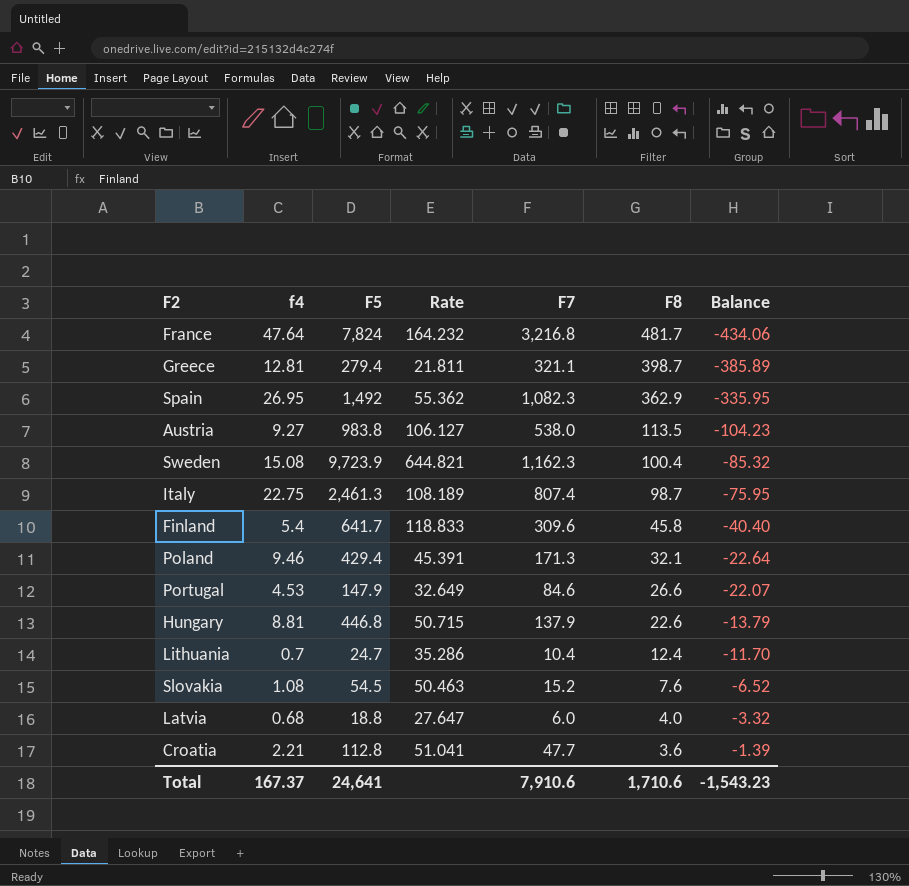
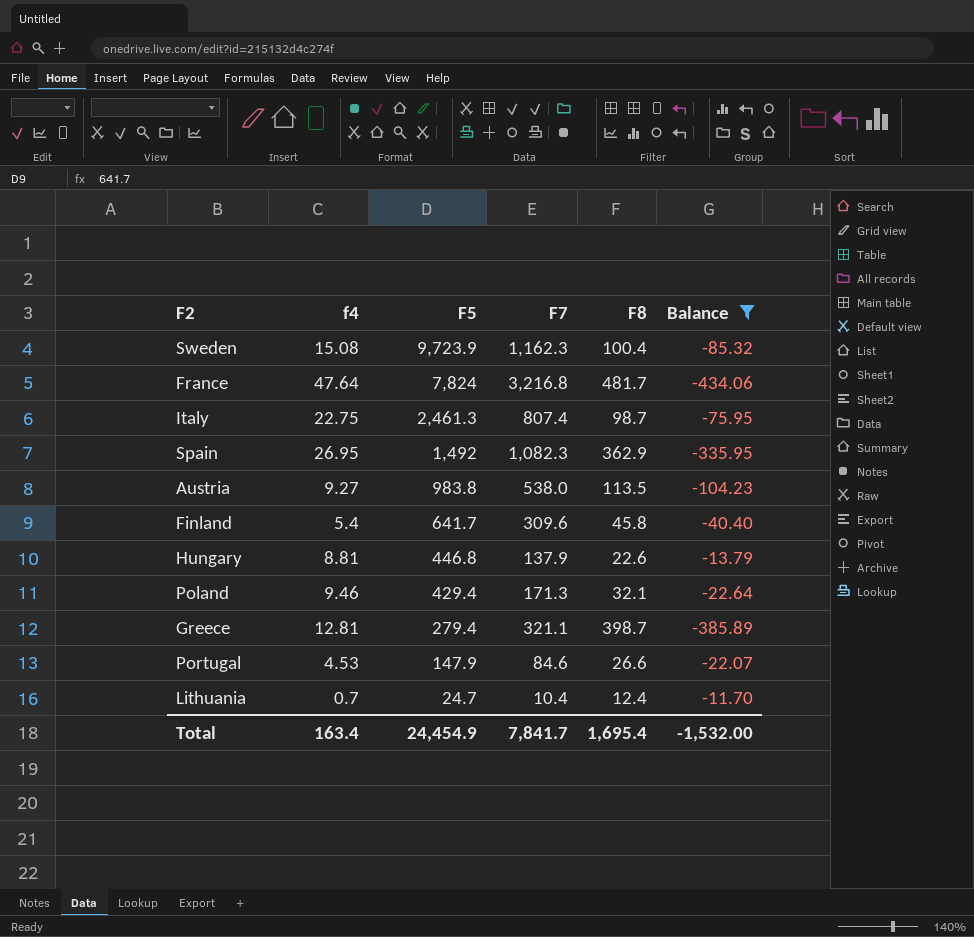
filter: none -> Balance <= -11.70
row order: F8 descending -> F5 descending
column Rate | formula: [F5] / [f4] -> none
Total | f4: 167.37 -> 163.4
Total | F5: 24,641 -> 24,454.9
Total | F7: 7,910.6 -> 7,841.7
Total | F8: 1,710.6 -> 1,695.4
Total | Balance: -1,543.23 -> -1,532.00

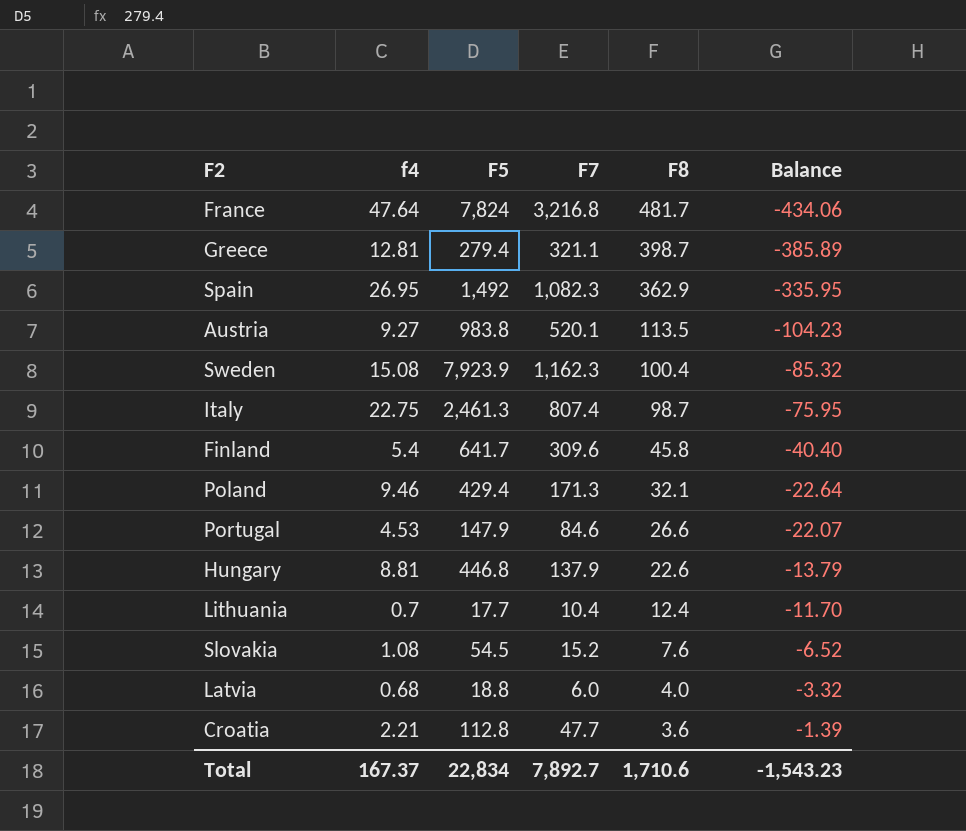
filter: Balance <= -11.70 -> none
row order: F5 descending -> F8 descending
Austria | F7: 538.0 -> 520.1
Sweden | F5: 9,723.9 -> 7,923.9
Lithuania | F5: 24.7 -> 17.7
Total | f4: 163.4 -> 167.37
Total | F5: 24,454.9 -> 22,834
Total | F7: 7,841.7 -> 7,892.7
Total | F8: 1,695.4 -> 1,710.6
Total | Balance: -1,532.00 -> -1,543.23

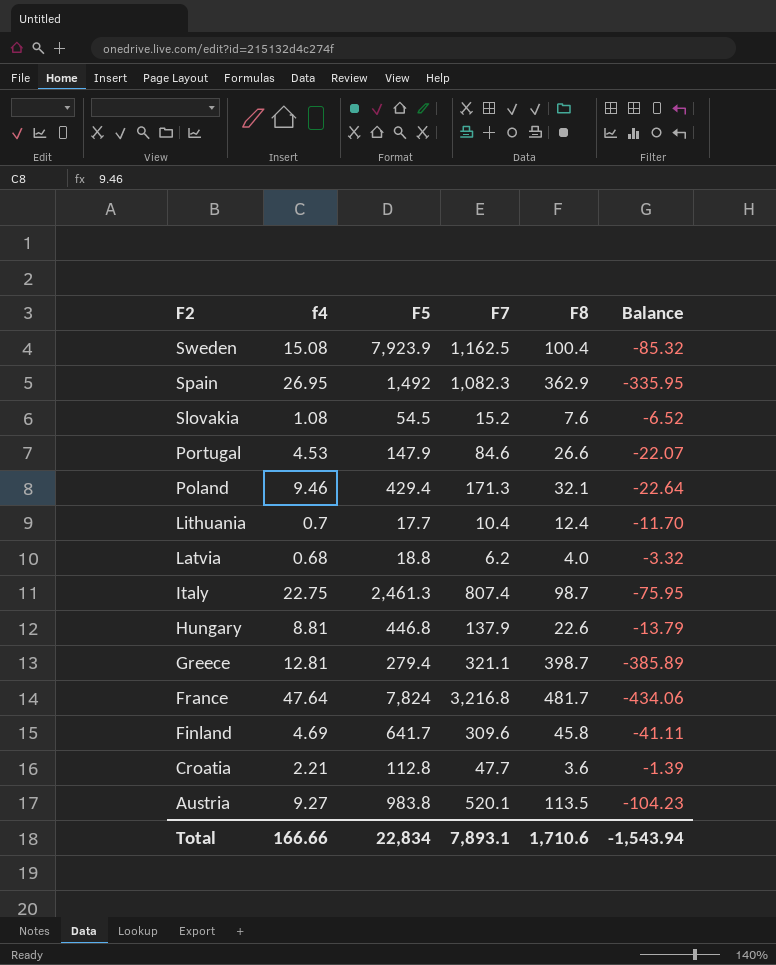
row order: F8 descending -> F2 descending
Sweden | F7: 1,162.3 -> 1,162.5
Latvia | F7: 6.0 -> 6.2
Finland | f4: 5.4 -> 4.69
Finland | Balance: -40.40 -> -41.11
Total | f4: 167.37 -> 166.66
Total | F7: 7,892.7 -> 7,893.1
Total | Balance: -1,543.23 -> -1,543.94

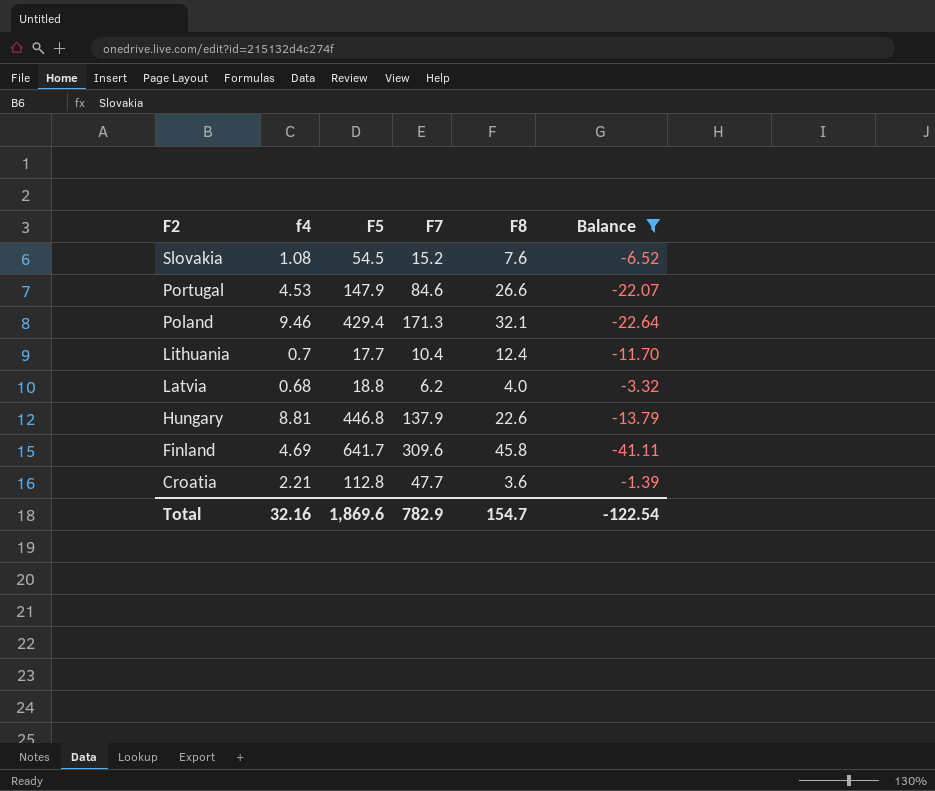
filter: none -> Balance >= -41.11
Total | f4: 166.66 -> 32.16
Total | F5: 22,834 -> 1,869.6
Total | F7: 7,893.1 -> 782.9
Total | F8: 1,710.6 -> 154.7
Total | Balance: -1,543.94 -> -122.54

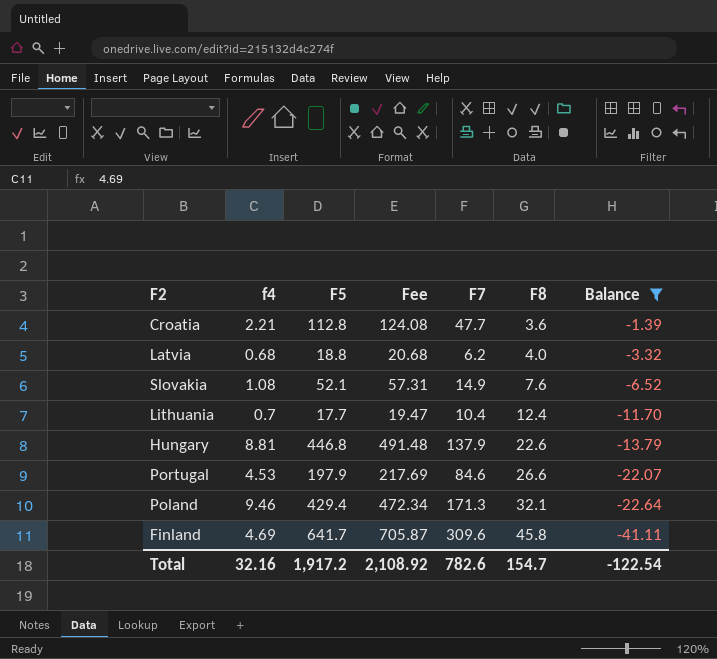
row order: F2 descending -> F8 ascending
column Fee | formula: none -> [F5] * 1.1
Slovakia | F5: 54.5 -> 52.1
Slovakia | F7: 15.2 -> 14.9
Portugal | F5: 147.9 -> 197.9
Total | F5: 1,869.6 -> 1,917.2
Total | F7: 782.9 -> 782.6

